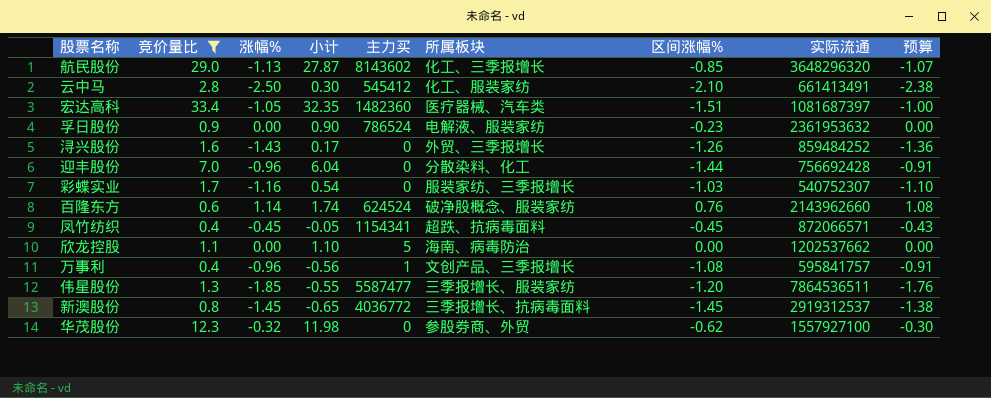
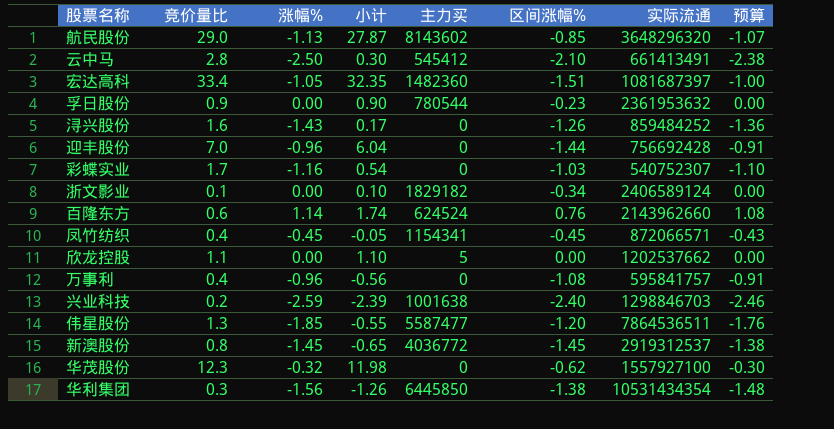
filter: 竞价量比 >= 0.4 -> none
column 所属板块 | position: 6 -> none
孚日股份 | 主力买: 786524 -> 780544
万事利 | 主力买: 1 -> 0

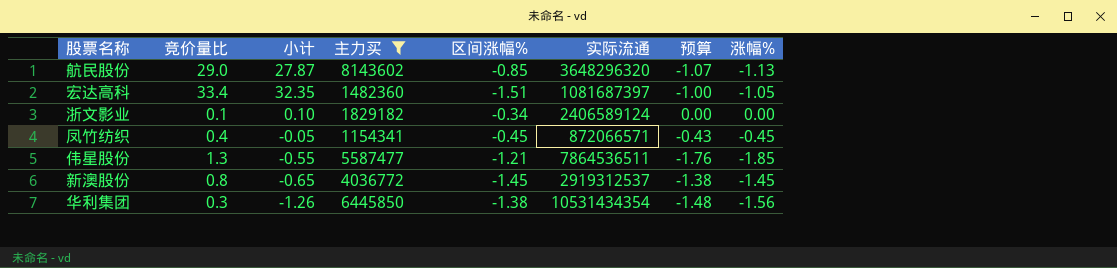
filter: none -> 主力买 >= 1154341
column 涨幅% | position: 3 -> 8
伟星股份 | 区间涨幅%: -1.20 -> -1.21

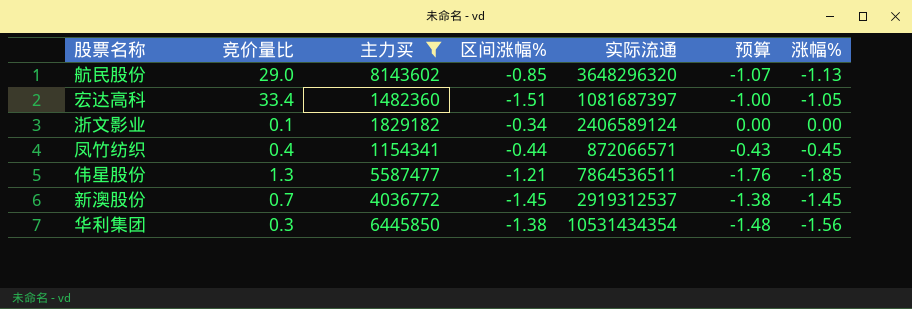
column 小计 | formula: [竞价量比] + [涨幅%] -> none
凤竹纺织 | 区间涨幅%: -0.45 -> -0.44
新澳股份 | 竞价量比: 0.8 -> 0.7

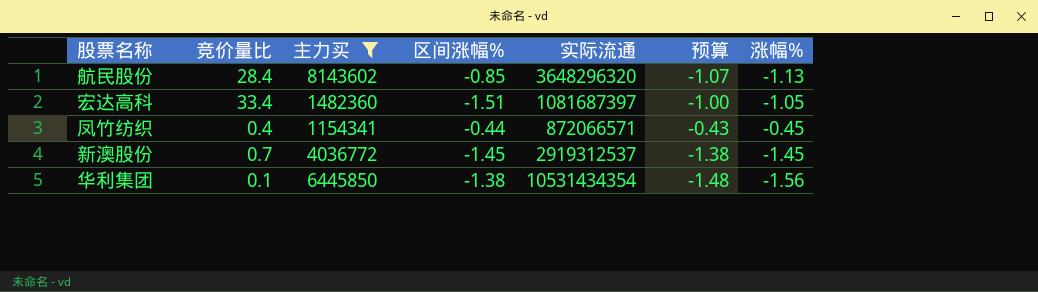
row 浙文影业: 0.1 | 1829182 | -0.34 | 2406589124 | 0.00 | 0.00 -> none
row 伟星股份: 1.3 | 5587477 | -1.21 | 7864536511 | -1.76 | -1.85 -> none
航民股份 | 竞价量比: 29.0 -> 28.4
华利集团 | 竞价量比: 0.3 -> 0.1

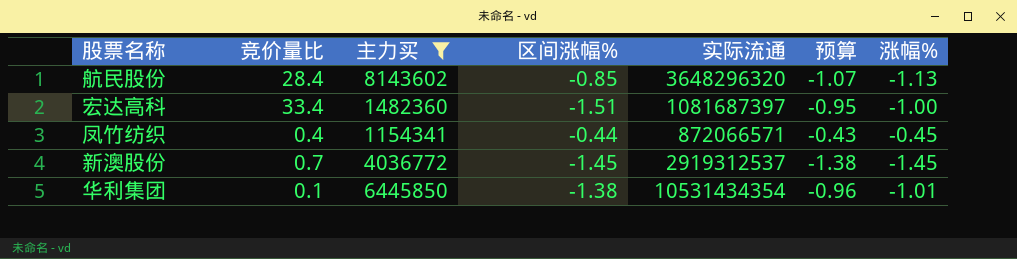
宏达高科 | 预算: -1.00 -> -0.95
宏达高科 | 涨幅%: -1.05 -> -1.00
华利集团 | 预算: -1.48 -> -0.96
华利集团 | 涨幅%: -1.56 -> -1.01

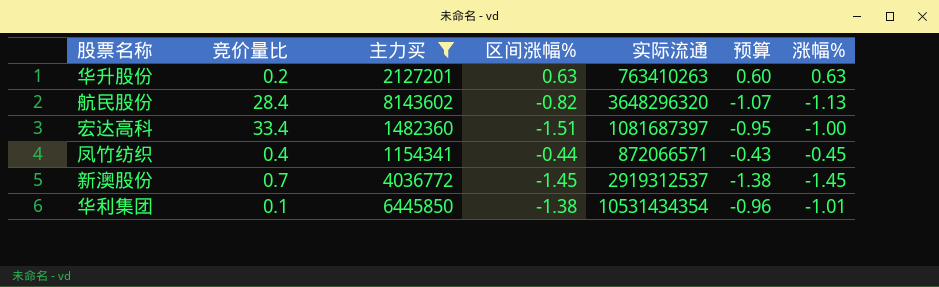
row 华升股份: none -> 0.2 | 2127201 | 0.63 | 763410263 | 0.60 | 0.63
航民股份 | 区间涨幅%: -0.85 -> -0.82

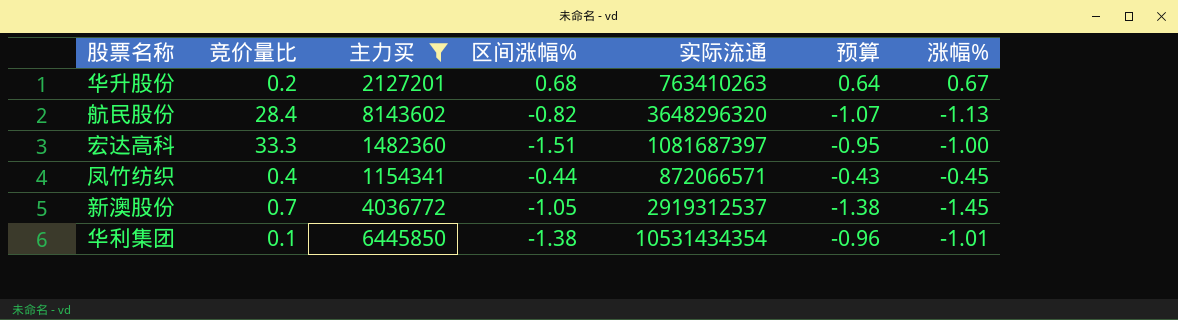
华升股份 | 区间涨幅%: 0.63 -> 0.68
华升股份 | 预算: 0.60 -> 0.64
华升股份 | 涨幅%: 0.63 -> 0.67
宏达高科 | 竞价量比: 33.4 -> 33.3
新澳股份 | 区间涨幅%: -1.45 -> -1.05

